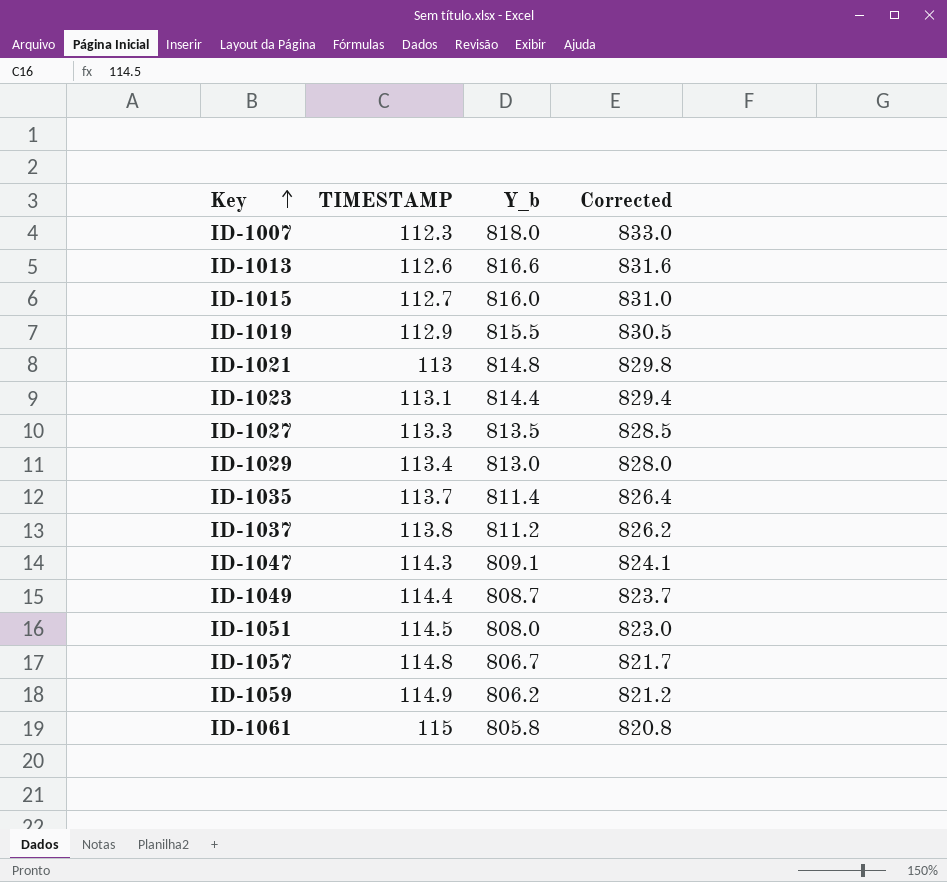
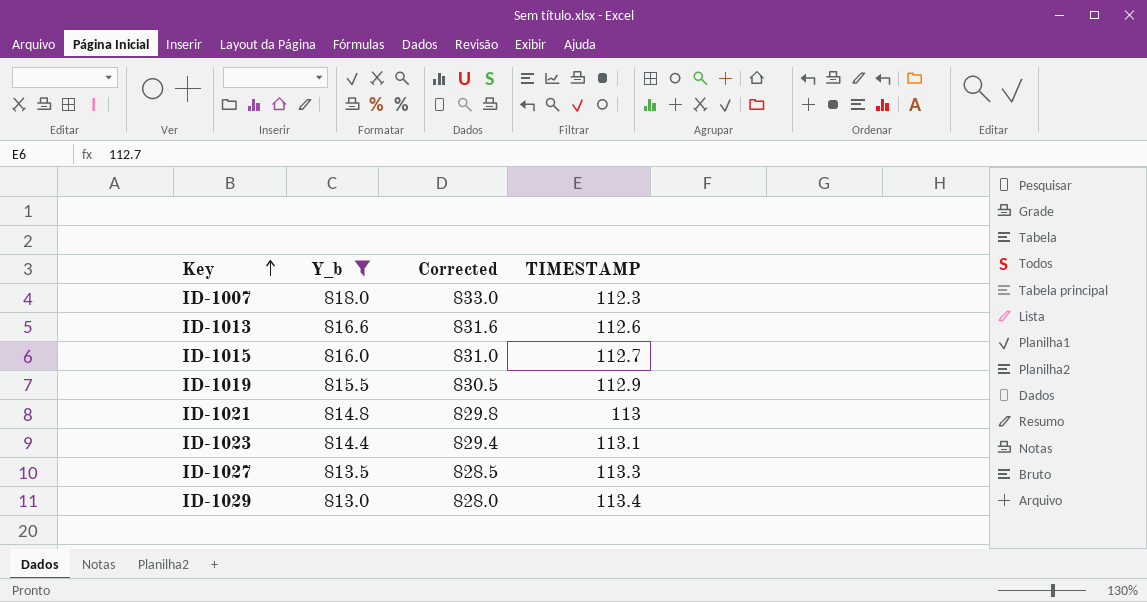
filter: none -> Y_b >= 813.0
column TIMESTAMP | position: 2 -> 4

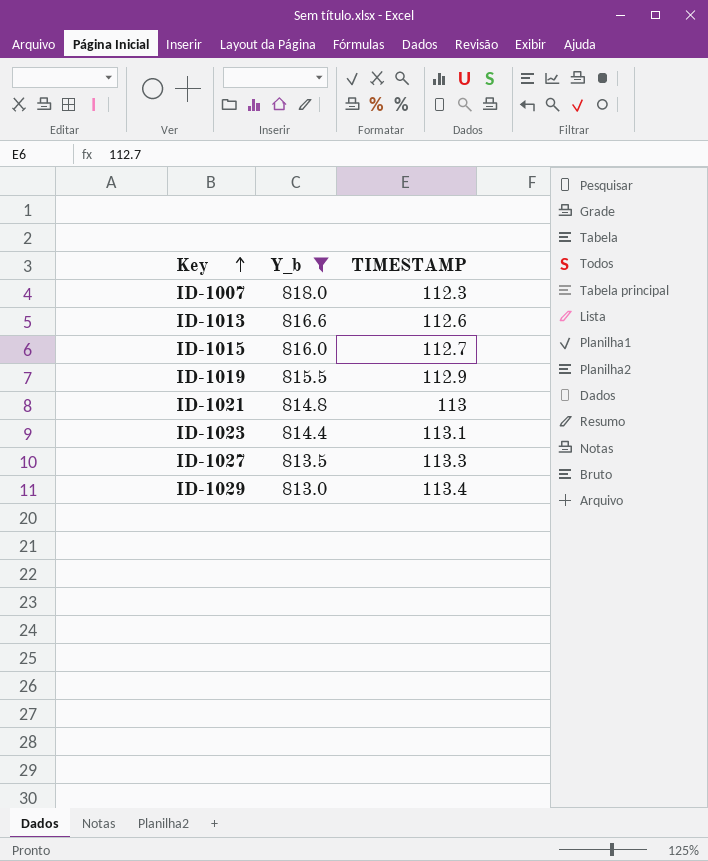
column Corrected | formula: [Y_b] + 15 -> none

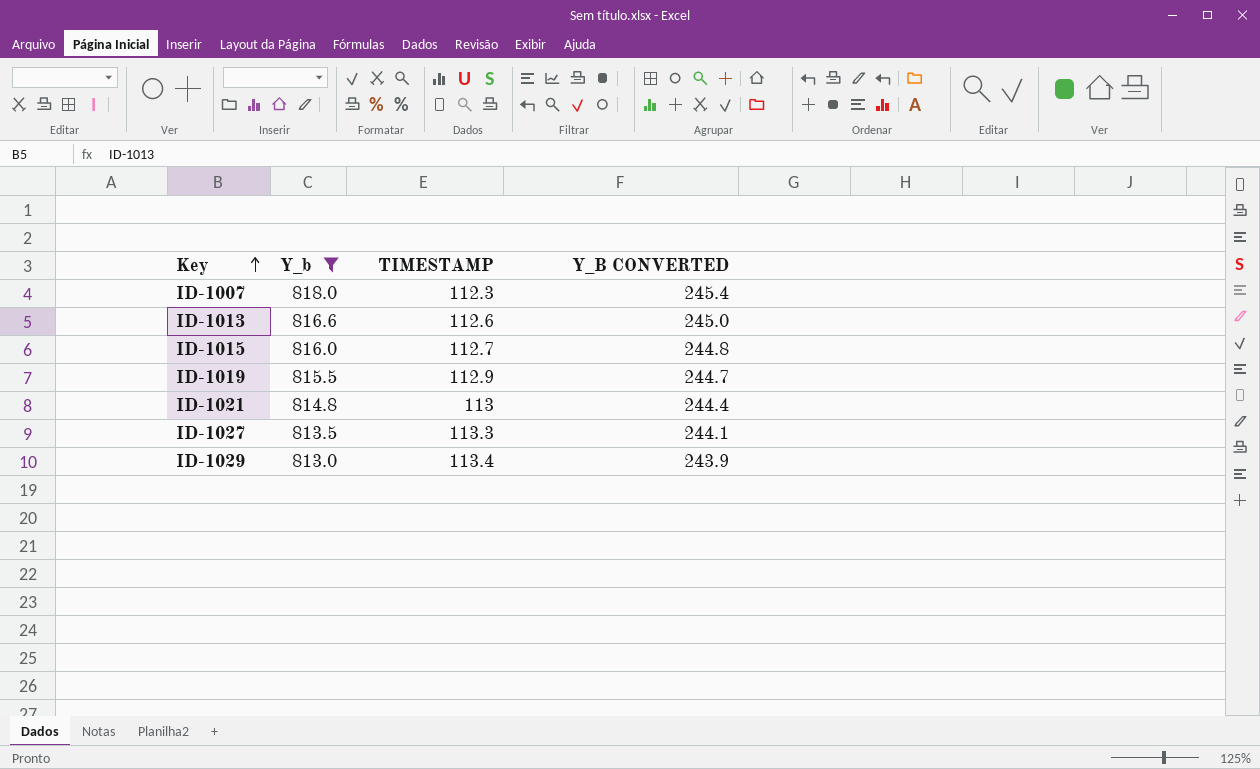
column Y_B CONVERTED | formula: none -> [Y_b] * 0.3
row ID-1023: 814.4 | 113.1 -> none

